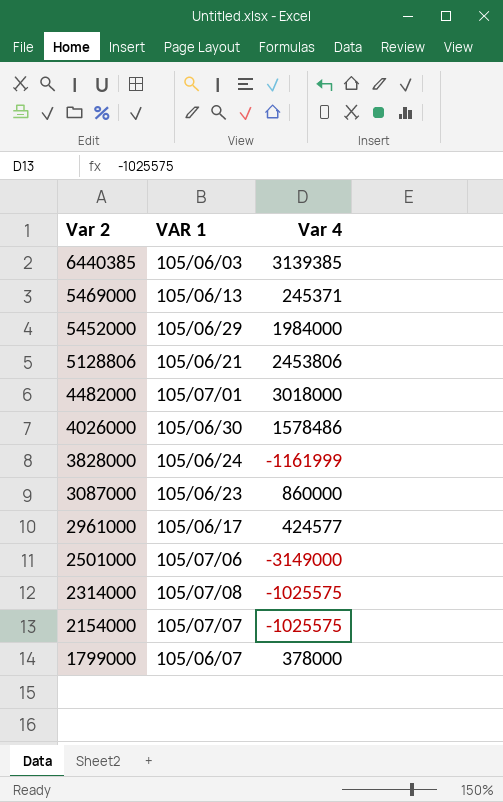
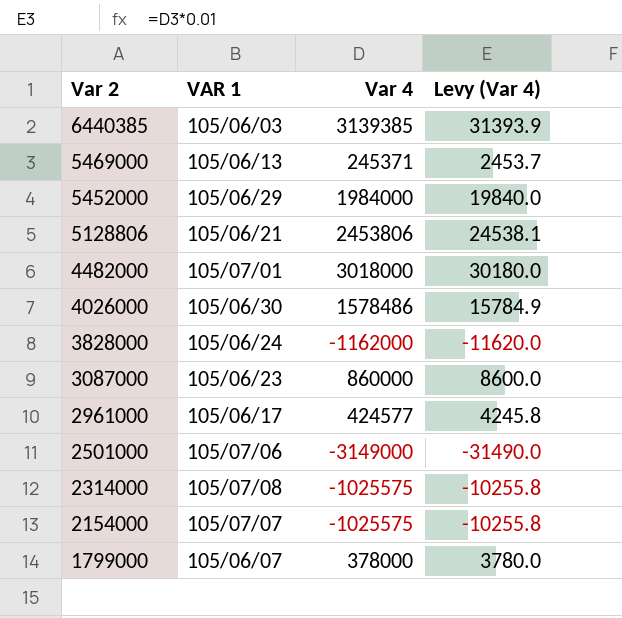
column Levy (Var 4) | formula: none -> [Var 4] * 0.01
3828000 | Var 4: -1161999 -> -1162000

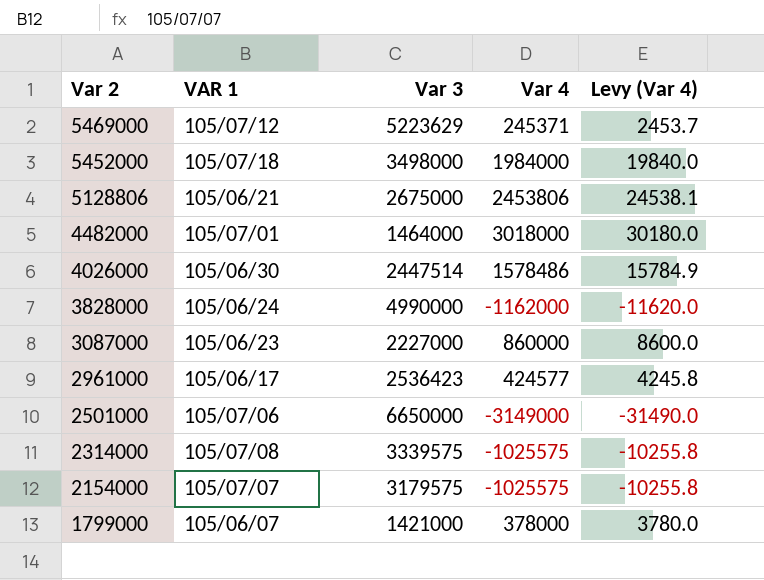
column Var 3 | position: none -> 3
row 6440385: 105/06/03 | 3139385 | 31393.9 -> none
5469000 | VAR 1: 105/06/13 -> 105/07/12
5452000 | VAR 1: 105/06/29 -> 105/07/18

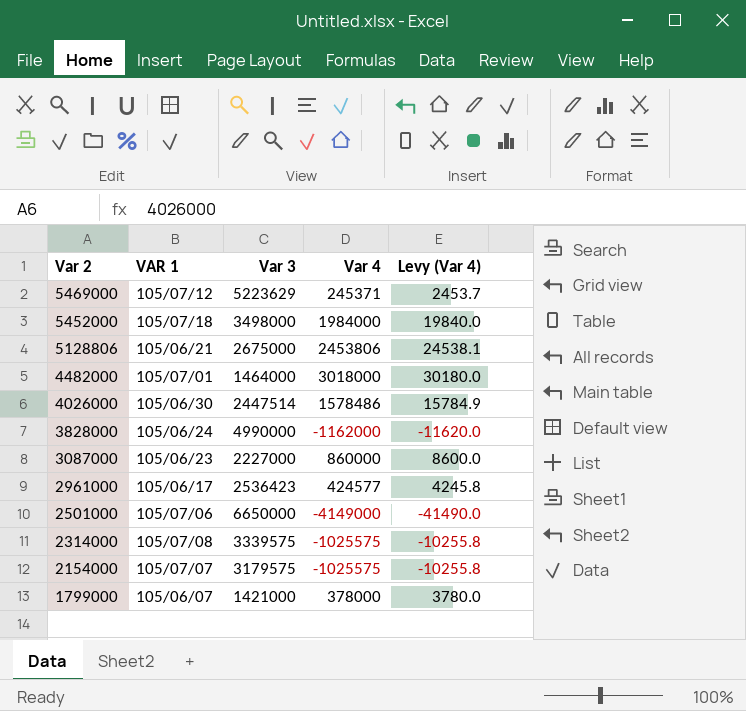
2501000 | Var 4: -3149000 -> -4149000
2501000 | Levy (Var 4): -31490.0 -> -41490.0

